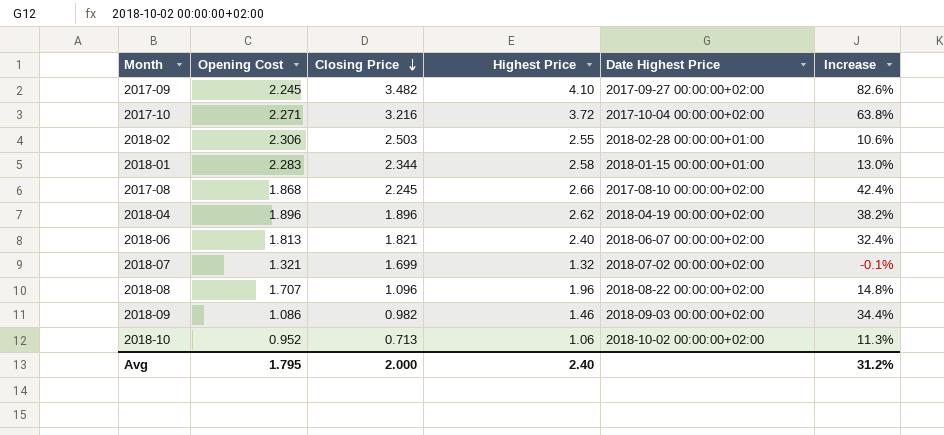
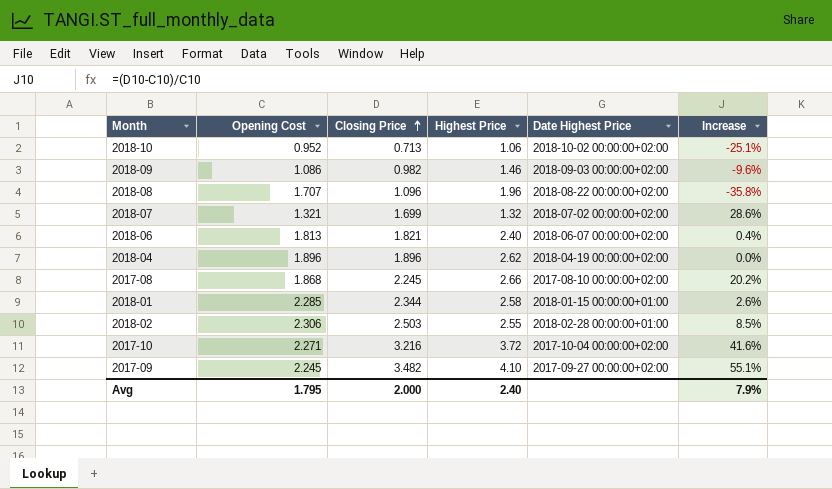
row order: Closing Price descending -> Closing Price ascending
column Increase | formula: ([Highest Price] - [Opening Cost]) / [Opening Cost] -> ([Closing Price] - [Opening Cost]) / [Opening Cost]
2018-01 | Opening Cost: 2.283 -> 2.285
Avg | Increase: 31.2% -> 7.9%

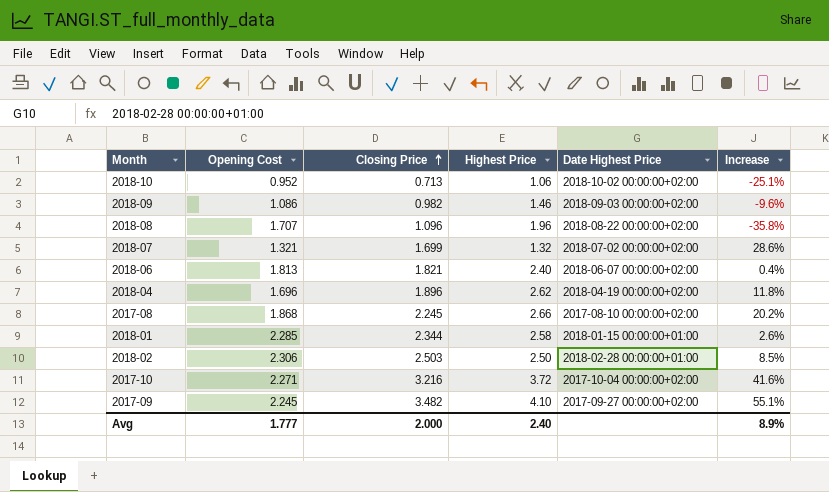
2018-04 | Opening Cost: 1.896 -> 1.696
2018-04 | Increase: 0.0% -> 11.8%
2018-02 | Highest Price: 2.55 -> 2.50
Avg | Opening Cost: 1.795 -> 1.777
Avg | Increase: 7.9% -> 8.9%

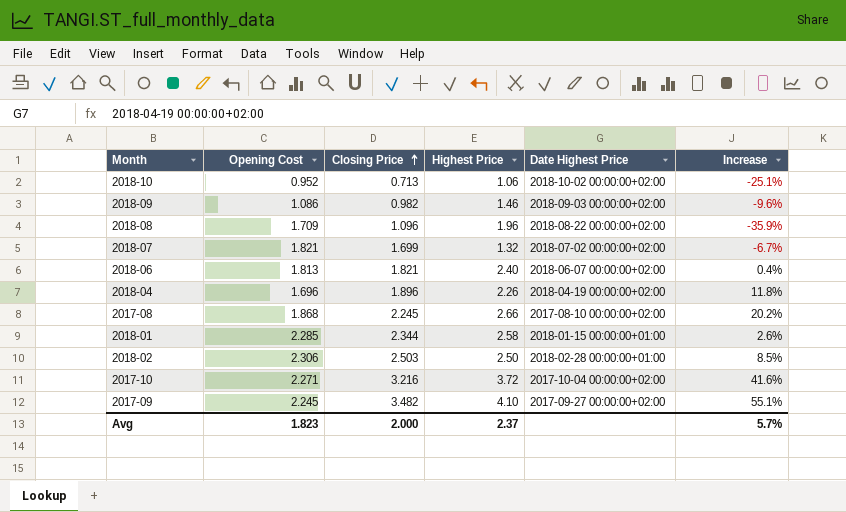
2018-08 | Opening Cost: 1.707 -> 1.709
2018-08 | Increase: -35.8% -> -35.9%
2018-07 | Opening Cost: 1.321 -> 1.821
2018-07 | Increase: 28.6% -> -6.7%
2018-04 | Highest Price: 2.62 -> 2.26
Avg | Opening Cost: 1.777 -> 1.823
Avg | Highest Price: 2.40 -> 2.37
Avg | Increase: 8.9% -> 5.7%

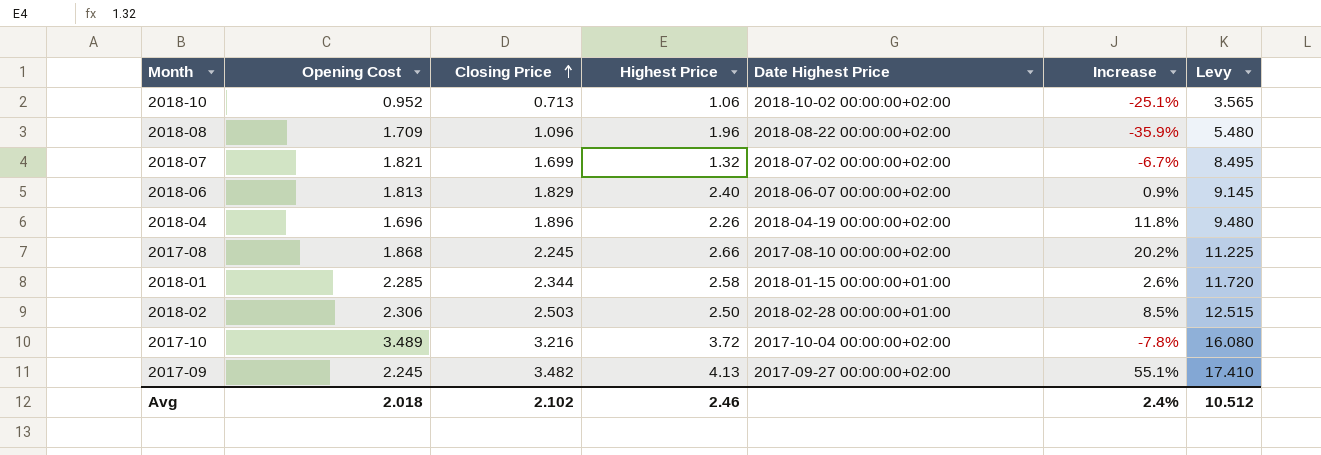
column Levy | formula: none -> [Closing Price] * 5
row 2018-09: 1.086 | 0.982 | 1.46 | 2018-09-03 00:00:00+02:00 | -9.6% -> none
2018-06 | Closing Price: 1.821 -> 1.829
2018-06 | Increase: 0.4% -> 0.9%
2017-10 | Opening Cost: 2.271 -> 3.489
2017-10 | Increase: 41.6% -> -7.8%
2017-09 | Highest Price: 4.10 -> 4.13
Avg | Opening Cost: 1.823 -> 2.018
Avg | Closing Price: 2.000 -> 2.102
Avg | Highest Price: 2.37 -> 2.46
Avg | Increase: 5.7% -> 2.4%

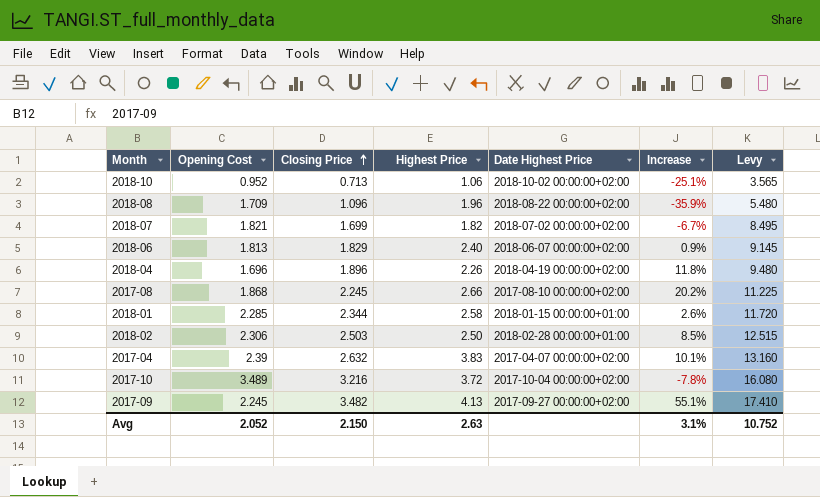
2018-07 | Highest Price: 1.32 -> 1.82
row 2017-04: none -> 2.39 | 2.632 | 3.83 | 2017-04-07 00:00:00+02:00 | 10.1% | 13.160
Avg | Opening Cost: 2.018 -> 2.052
Avg | Closing Price: 2.102 -> 2.150
Avg | Highest Price: 2.46 -> 2.63
Avg | Increase: 2.4% -> 3.1%
Avg | Levy: 10.512 -> 10.752

